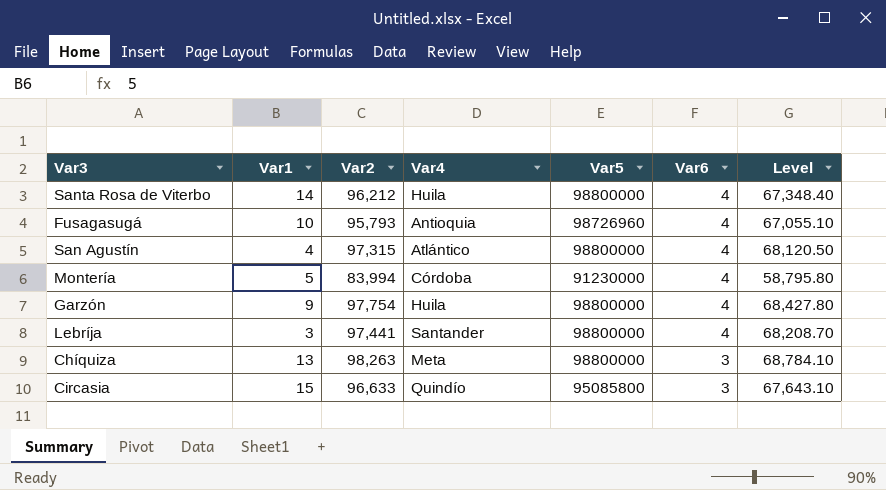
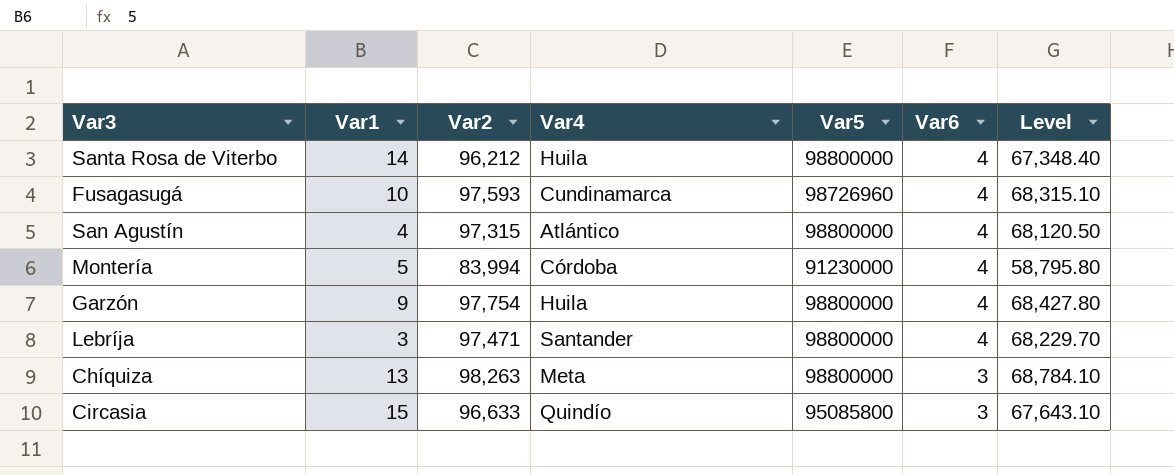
Fusagasugá | Var2: 95,793 -> 97,593
Fusagasugá | Var4: Antioquia -> Cundinamarca
Fusagasugá | Level: 67,055.10 -> 68,315.10
Lebríja | Var2: 97,441 -> 97,471
Lebríja | Level: 68,208.70 -> 68,229.70

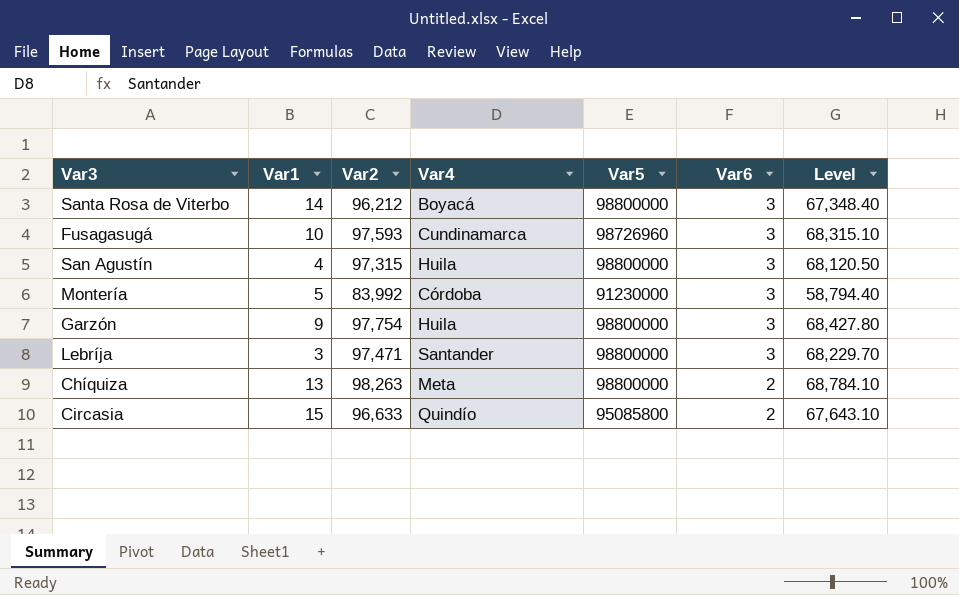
Santa Rosa de Viterbo | Var4: Huila -> Boyacá
Santa Rosa de Viterbo | Var6: 4 -> 3
Fusagasugá | Var6: 4 -> 3
San Agustín | Var4: Atlántico -> Huila
San Agustín | Var6: 4 -> 3
Montería | Var2: 83,994 -> 83,992
Montería | Var6: 4 -> 3
Montería | Level: 58,795.80 -> 58,794.40
Garzón | Var6: 4 -> 3
Lebríja | Var6: 4 -> 3
Chíquiza | Var6: 3 -> 2
Circasia | Var6: 3 -> 2

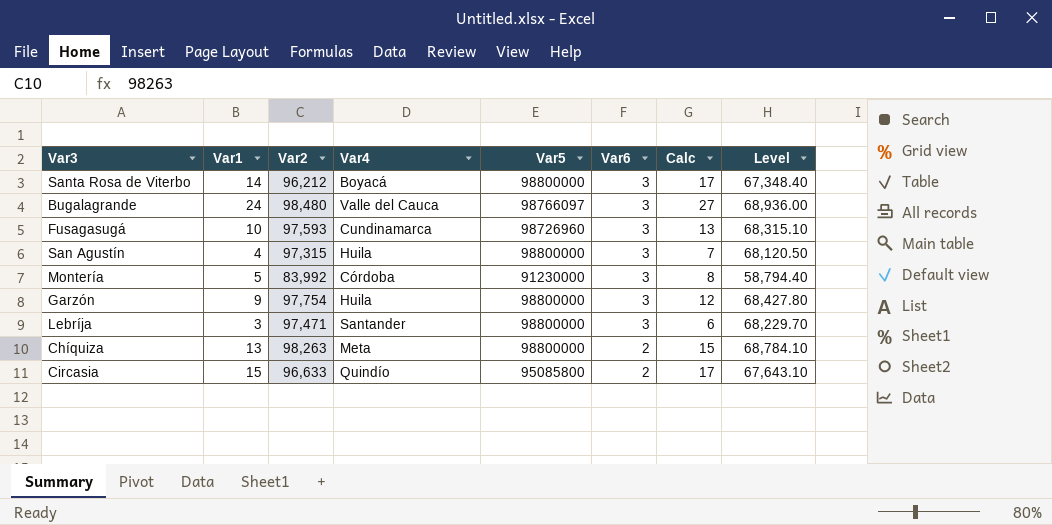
column Calc | formula: none -> [Var1] + [Var6]
row Bugalagrande: none -> 24 | 98,480 | Valle del Cauca | 98766097 | 3 | 27 | 68,936.00

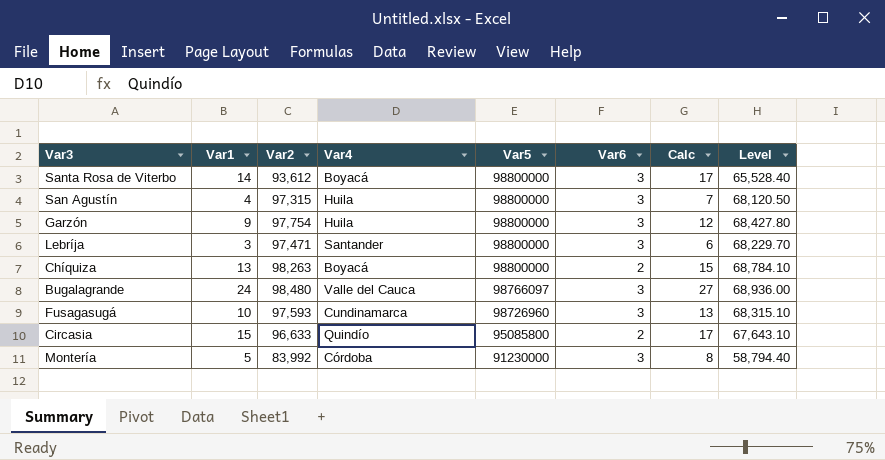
row order: Var6 descending -> Var5 descending
Santa Rosa de Viterbo | Var2: 96,212 -> 93,612
Santa Rosa de Viterbo | Level: 67,348.40 -> 65,528.40
Chíquiza | Var4: Meta -> Boyacá

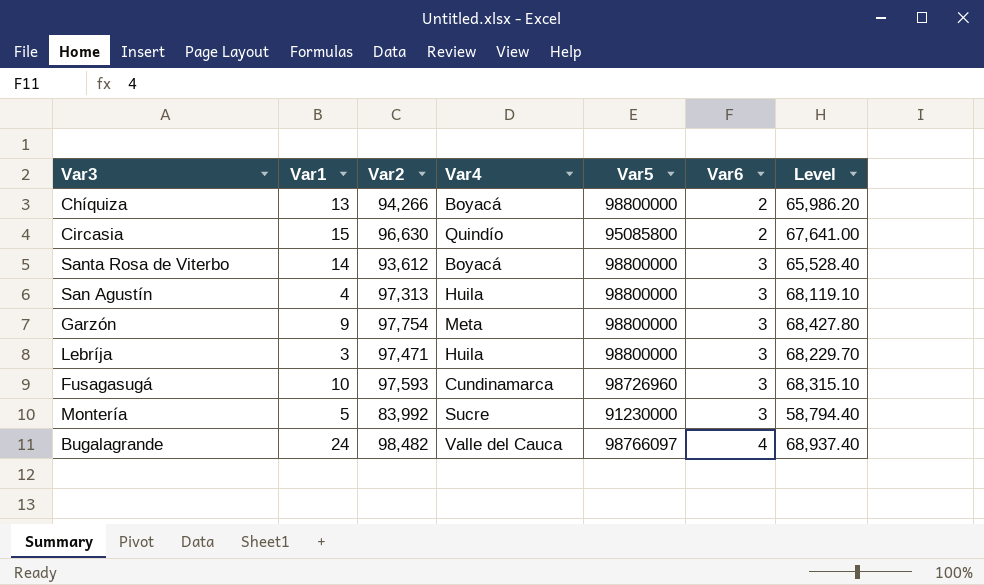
row order: Var5 descending -> Var6 ascending
column Calc | formula: [Var1] + [Var6] -> none
Chíquiza | Var2: 98,263 -> 94,266
Chíquiza | Level: 68,784.10 -> 65,986.20
Circasia | Var2: 96,633 -> 96,630
Circasia | Level: 67,643.10 -> 67,641.00
San Agustín | Var2: 97,315 -> 97,313
San Agustín | Level: 68,120.50 -> 68,119.10
Garzón | Var4: Huila -> Meta
Lebríja | Var4: Santander -> Huila
Montería | Var4: Córdoba -> Sucre
Bugalagrande | Var2: 98,480 -> 98,482
Bugalagrande | Var6: 3 -> 4
Bugalagrande | Level: 68,936.00 -> 68,937.40

